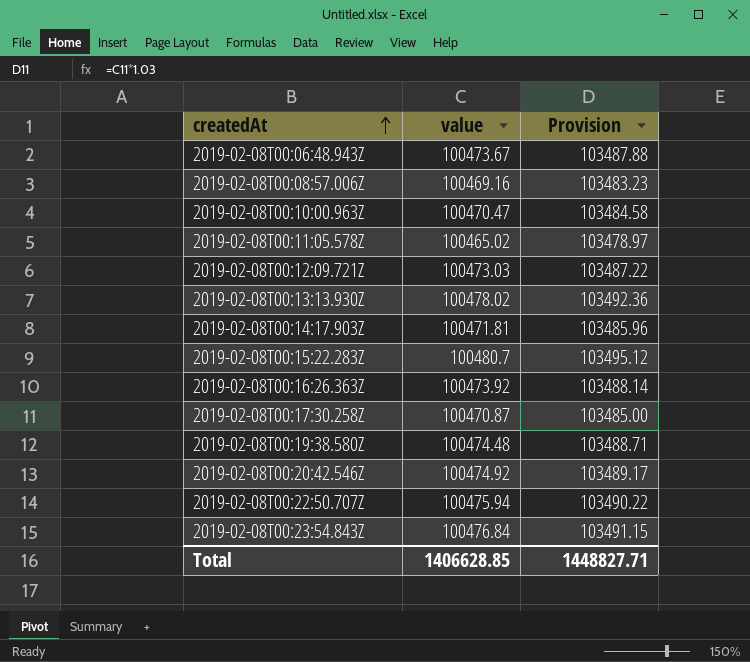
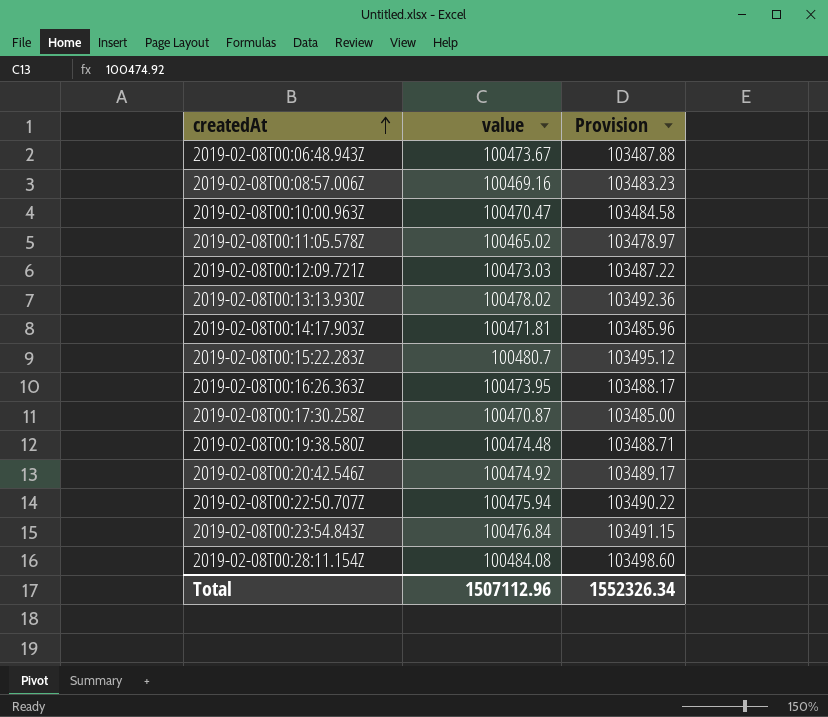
2019-02-08T00:16:26.363Z | value: 100473.92 -> 100473.95
2019-02-08T00:16:26.363Z | Provision: 103488.14 -> 103488.17
row 2019-02-08T00:28:11.154Z: none -> 100484.08 | 103498.60
Total | value: 1406628.85 -> 1507112.96
Total | Provision: 1448827.71 -> 1552326.34

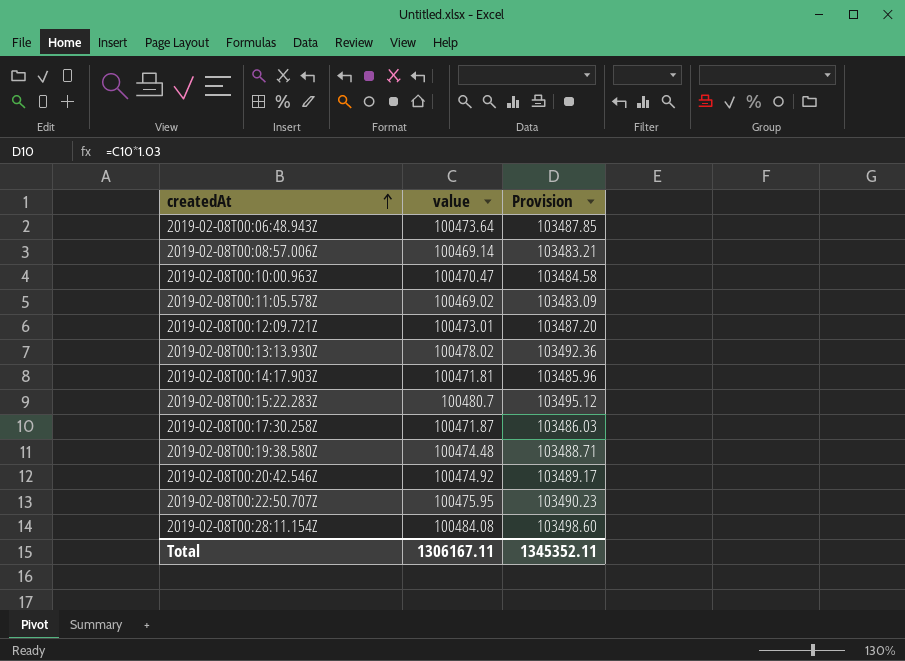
row 2019-02-08T00:16:26.363Z: 100473.95 | 103488.17 -> none
row 2019-02-08T00:23:54.843Z: 100476.84 | 103491.15 -> none
2019-02-08T00:06:48.943Z | value: 100473.67 -> 100473.64
2019-02-08T00:06:48.943Z | Provision: 103487.88 -> 103487.85
2019-02-08T00:08:57.006Z | value: 100469.16 -> 100469.14
2019-02-08T00:08:57.006Z | Provision: 103483.23 -> 103483.21
2019-02-08T00:11:05.578Z | value: 100465.02 -> 100469.02
2019-02-08T00:11:05.578Z | Provision: 103478.97 -> 103483.09
2019-02-08T00:12:09.721Z | value: 100473.03 -> 100473.01
2019-02-08T00:12:09.721Z | Provision: 103487.22 -> 103487.20
2019-02-08T00:17:30.258Z | value: 100470.87 -> 100471.87
2019-02-08T00:17:30.258Z | Provision: 103485.00 -> 103486.03
2019-02-08T00:22:50.707Z | value: 100475.94 -> 100475.95
2019-02-08T00:22:50.707Z | Provision: 103490.22 -> 103490.23
Total | value: 1507112.96 -> 1306167.11
Total | Provision: 1552326.34 -> 1345352.11

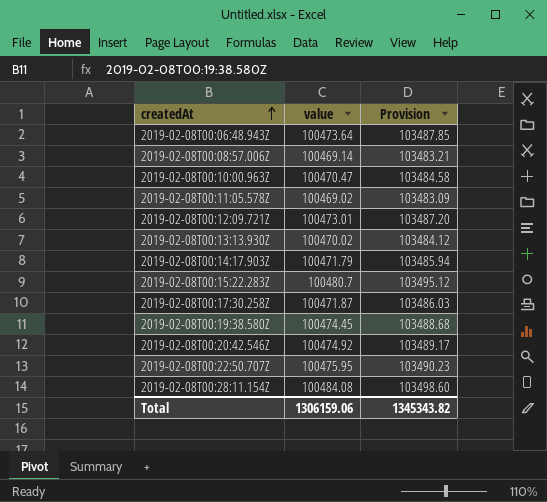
2019-02-08T00:13:13.930Z | value: 100478.02 -> 100470.02
2019-02-08T00:13:13.930Z | Provision: 103492.36 -> 103484.12
2019-02-08T00:14:17.903Z | value: 100471.81 -> 100471.79
2019-02-08T00:14:17.903Z | Provision: 103485.96 -> 103485.94
2019-02-08T00:19:38.580Z | value: 100474.48 -> 100474.45
2019-02-08T00:19:38.580Z | Provision: 103488.71 -> 103488.68
Total | value: 1306167.11 -> 1306159.06
Total | Provision: 1345352.11 -> 1345343.82

